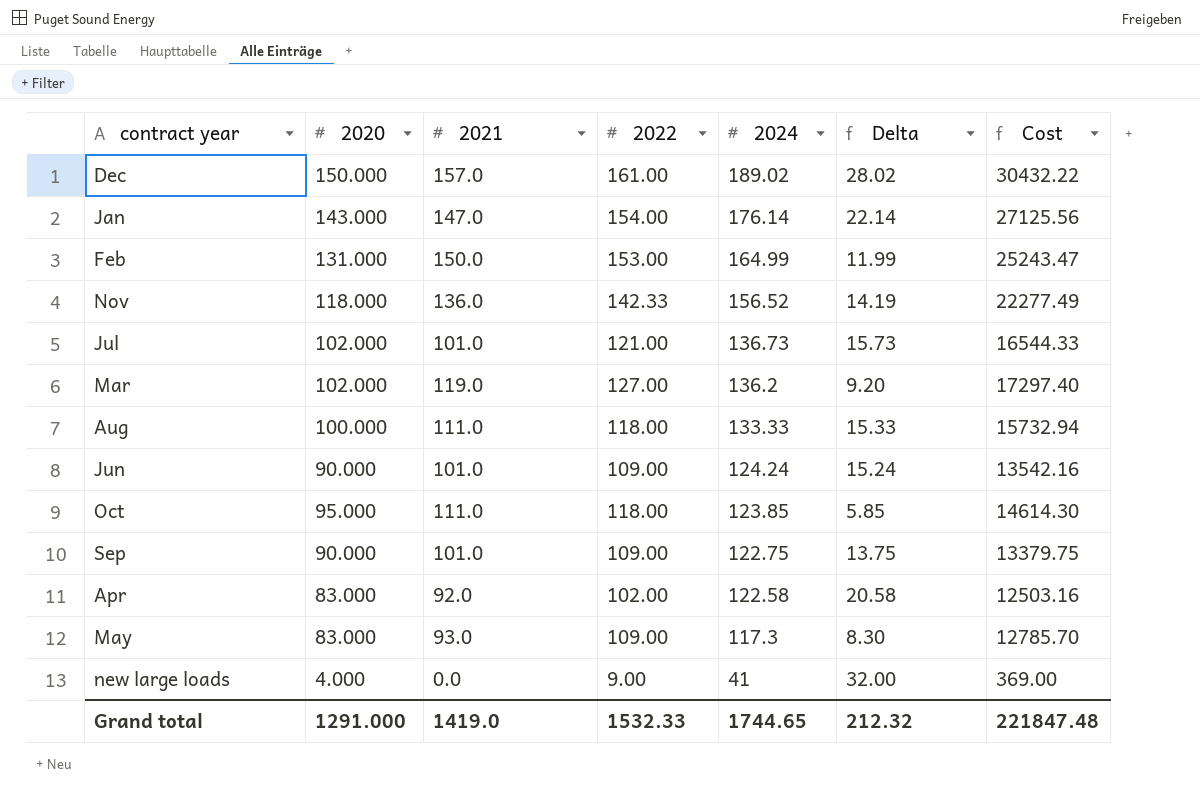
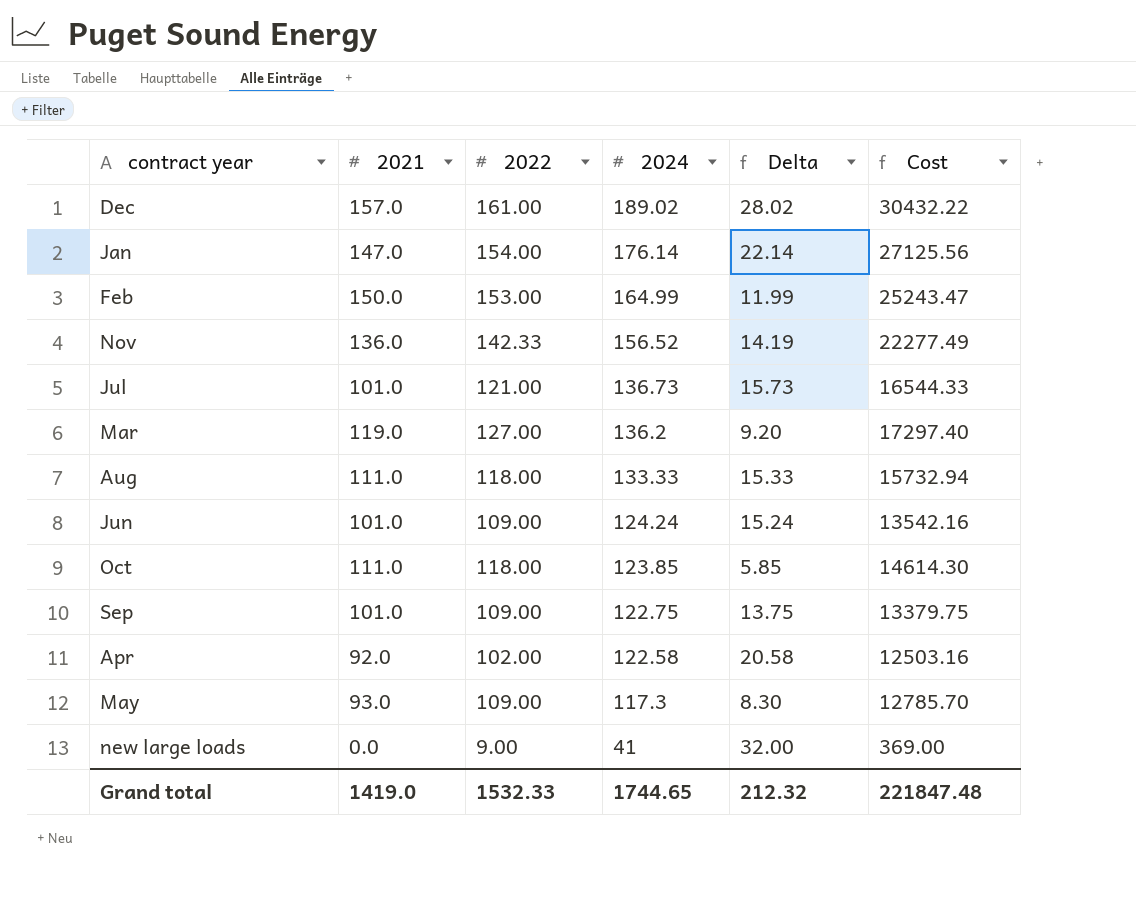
column 2020 | position: 2 -> none

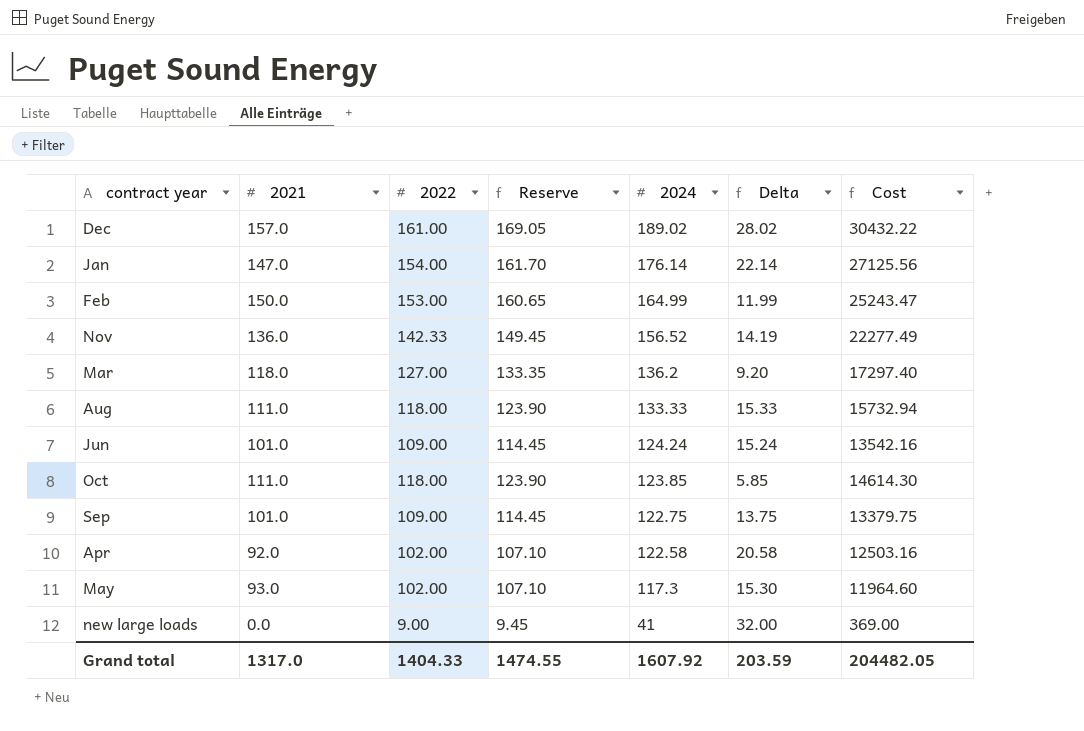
column Reserve | formula: none -> [2022] * 1.05
row Jul: 101.0 | 121.00 | 136.73 | 15.73 | 16544.33 -> none
Mar | 2021: 119.0 -> 118.0
May | 2022: 109.00 -> 102.00
May | Delta: 8.30 -> 15.30
May | Cost: 12785.70 -> 11964.60
Grand total | 2021: 1419.0 -> 1317.0
Grand total | 2022: 1532.33 -> 1404.33
Grand total | 2024: 1744.65 -> 1607.92
Grand total | Delta: 212.32 -> 203.59
Grand total | Cost: 221847.48 -> 204482.05

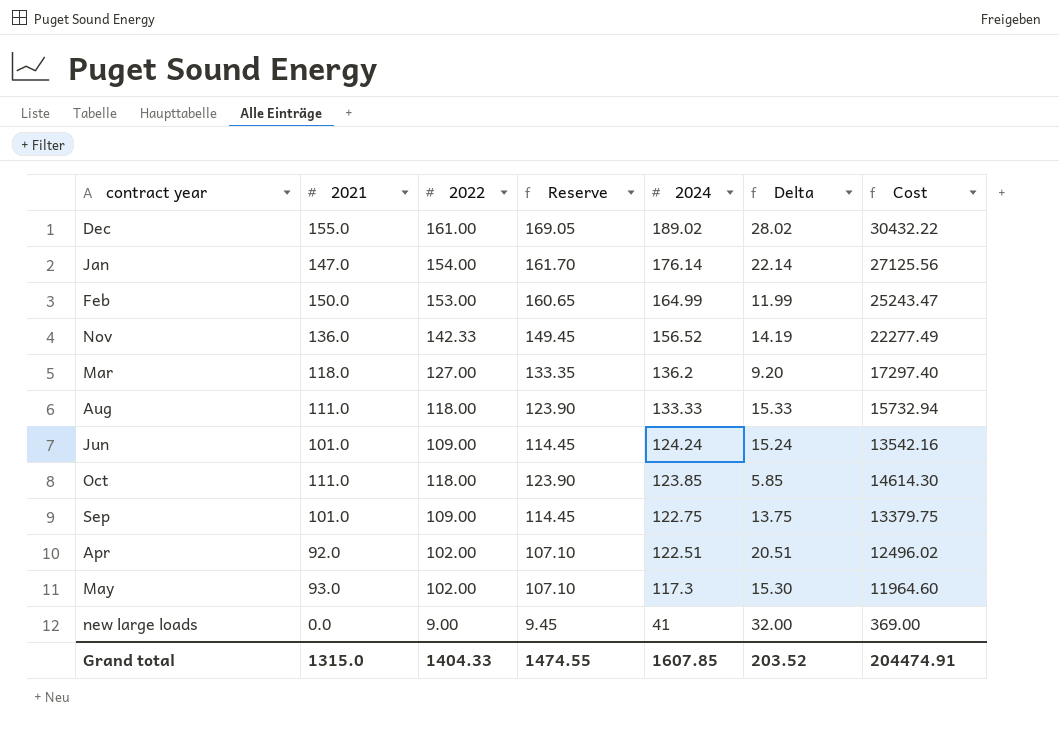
Dec | 2021: 157.0 -> 155.0
Apr | 2024: 122.58 -> 122.51
Apr | Delta: 20.58 -> 20.51
Apr | Cost: 12503.16 -> 12496.02
Grand total | 2021: 1317.0 -> 1315.0
Grand total | 2024: 1607.92 -> 1607.85
Grand total | Delta: 203.59 -> 203.52
Grand total | Cost: 204482.05 -> 204474.91

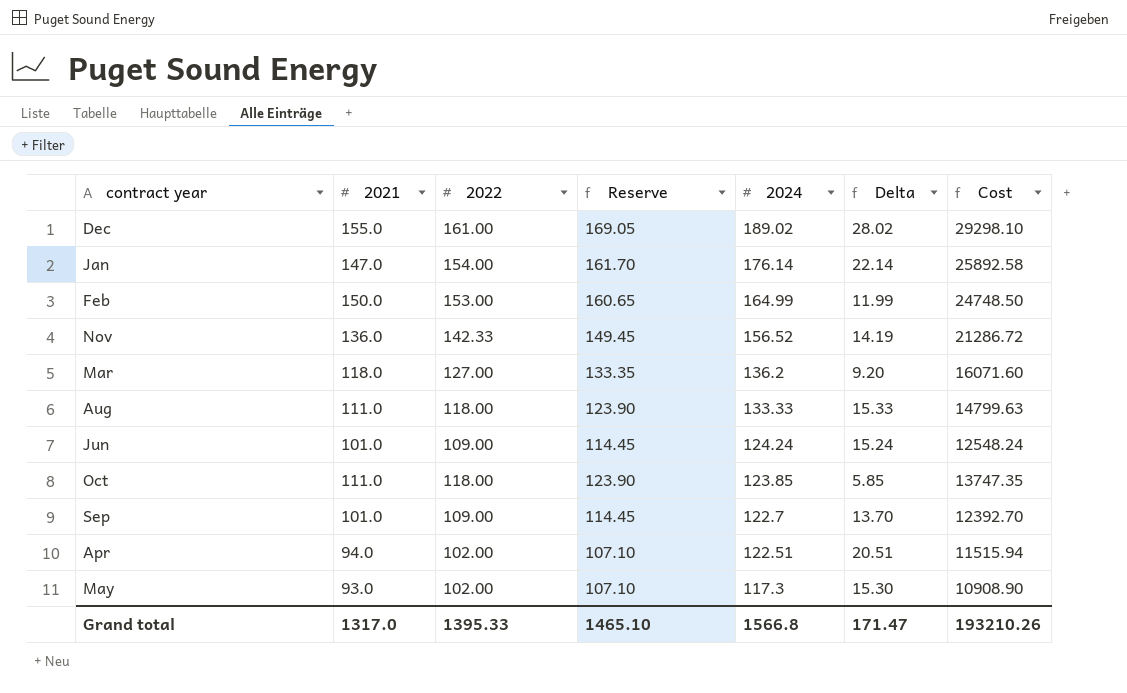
column Cost | formula: [2022] * [2024] -> [2021] * [2024]
row new large loads: 0.0 | 9.00 | 9.45 | 41 | 32.00 | 369.00 -> none
Sep | 2024: 122.75 -> 122.7
Sep | Delta: 13.75 -> 13.70
Apr | 2021: 92.0 -> 94.0
Grand total | 2021: 1315.0 -> 1317.0
Grand total | 2022: 1404.33 -> 1395.33
Grand total | Reserve: 1474.55 -> 1465.10
Grand total | 2024: 1607.85 -> 1566.8
Grand total | Delta: 203.52 -> 171.47
Grand total | Cost: 204474.91 -> 193210.26

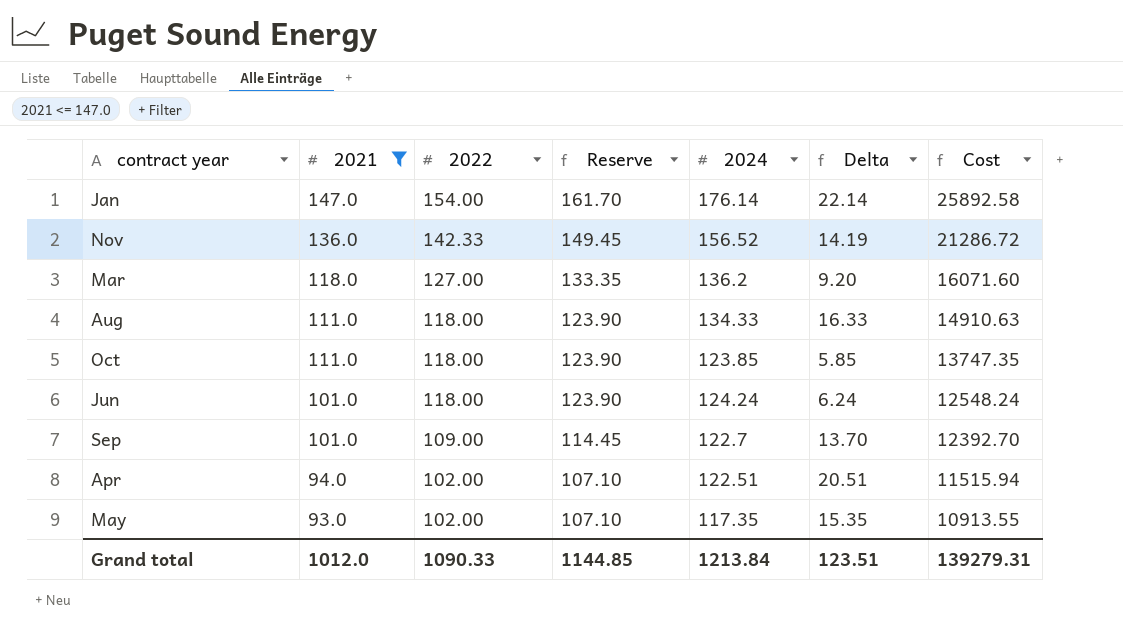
filter: none -> 2021 <= 147.0
row order: 2024 descending -> 2021 descending
Aug | 2024: 133.33 -> 134.33
Aug | Delta: 15.33 -> 16.33
Aug | Cost: 14799.63 -> 14910.63
Jun | 2022: 109.00 -> 118.00
Jun | Reserve: 114.45 -> 123.90
Jun | Delta: 15.24 -> 6.24
May | 2024: 117.3 -> 117.35
May | Delta: 15.30 -> 15.35
May | Cost: 10908.90 -> 10913.55
Grand total | 2021: 1317.0 -> 1012.0
Grand total | 2022: 1395.33 -> 1090.33
Grand total | Reserve: 1465.10 -> 1144.85
Grand total | 2024: 1566.8 -> 1213.84
Grand total | Delta: 171.47 -> 123.51
Grand total | Cost: 193210.26 -> 139279.31

